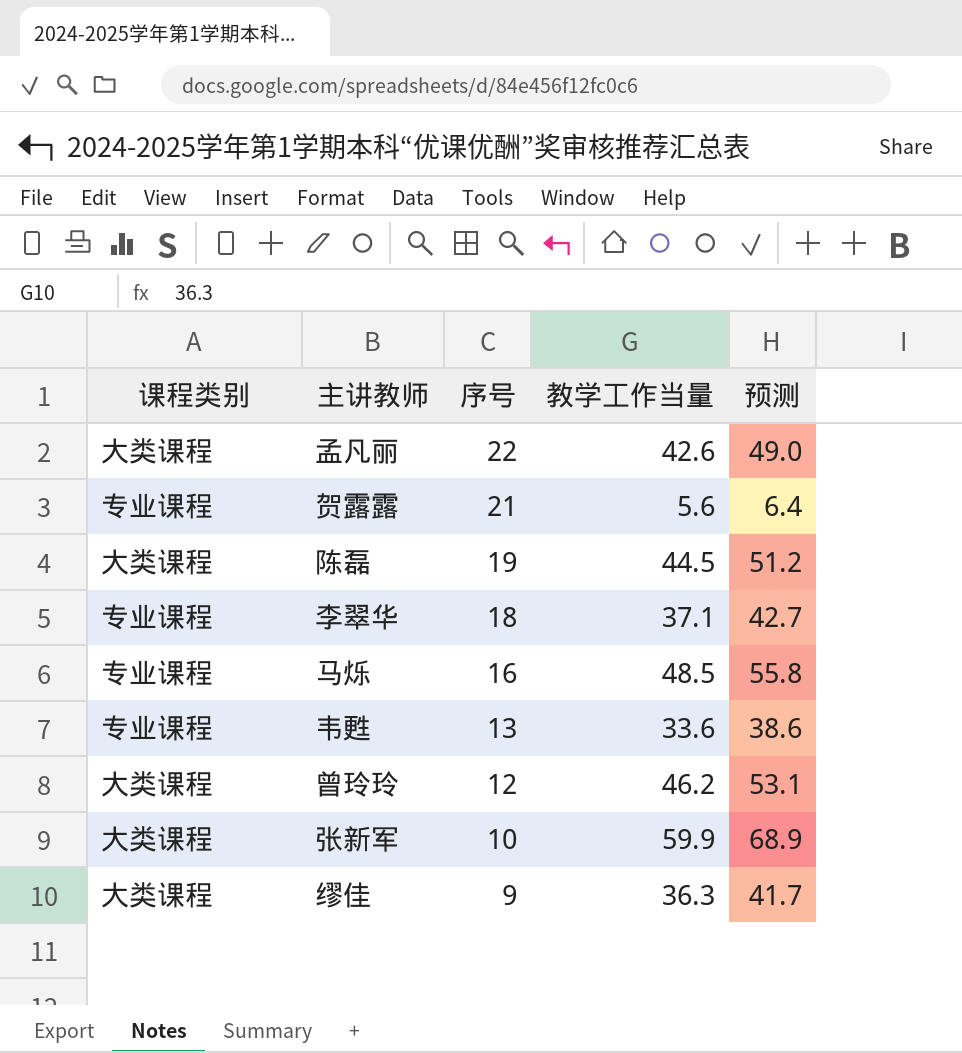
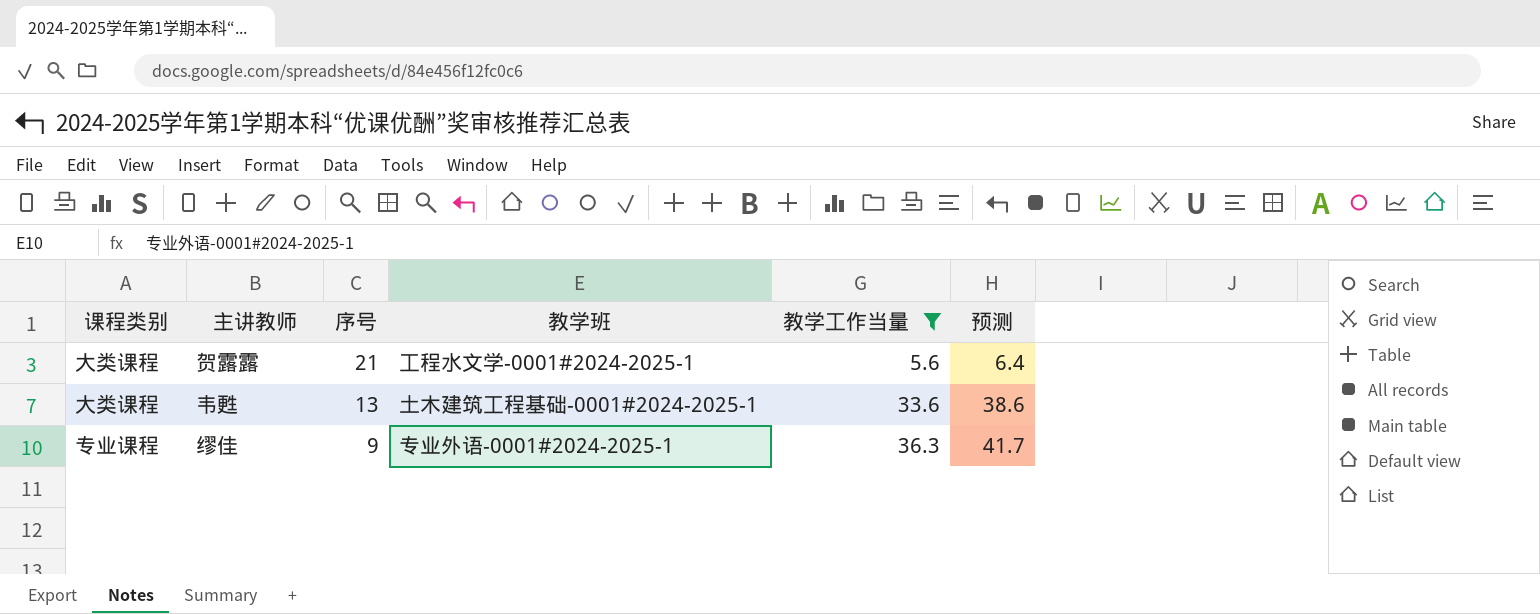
filter: none -> 教学工作当量 <= 36.3
column 教学班 | position: none -> 4
贺露露 | 课程类别: 专业课程 -> 大类课程
韦甦 | 课程类别: 专业课程 -> 大类课程
缪佳 | 课程类别: 大类课程 -> 专业课程

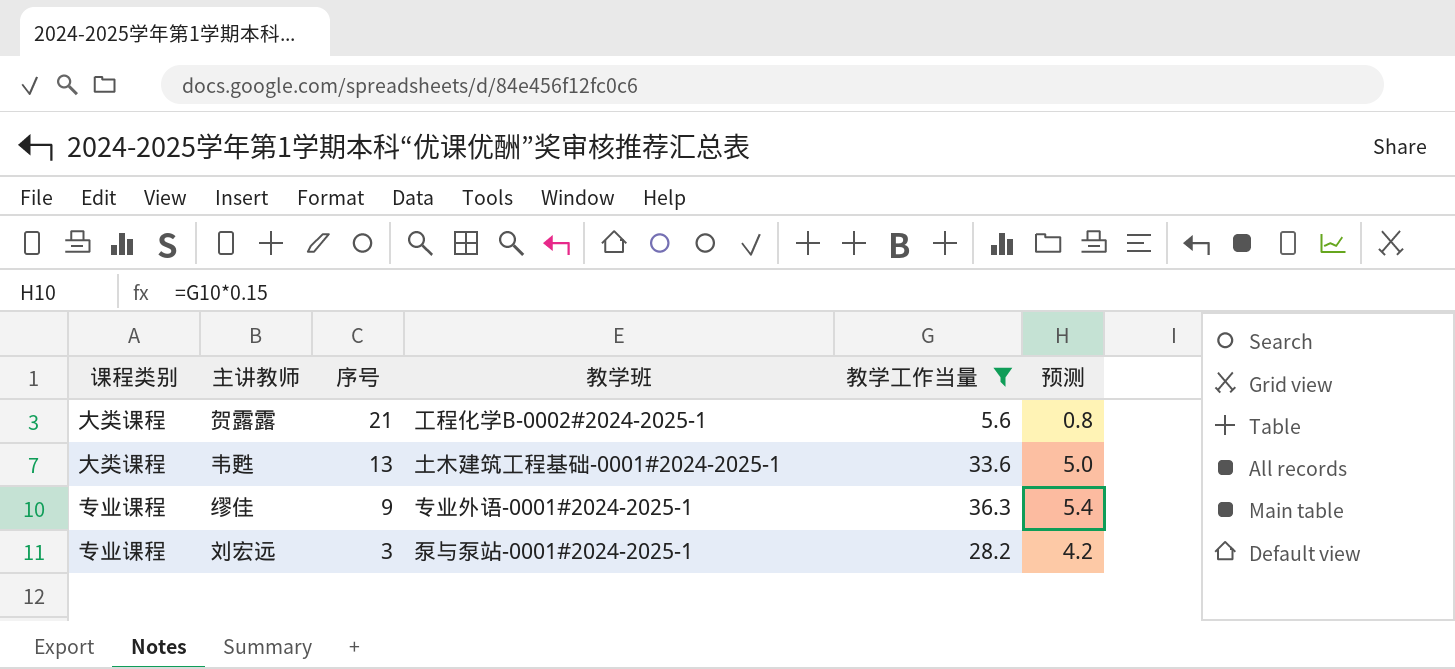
column 预测 | formula: [教学工作当量] * 1.15 -> [教学工作当量] * 0.15
贺露露 | 教学班: 工程水文学-0001#2024-2025-1 -> 工程化学B-0002#2024-2025-1
row 刘宏远: none -> 专业课程 | 3 | 泵与泵站-0001#2024-2025-1 | 28.2 | 4.2

